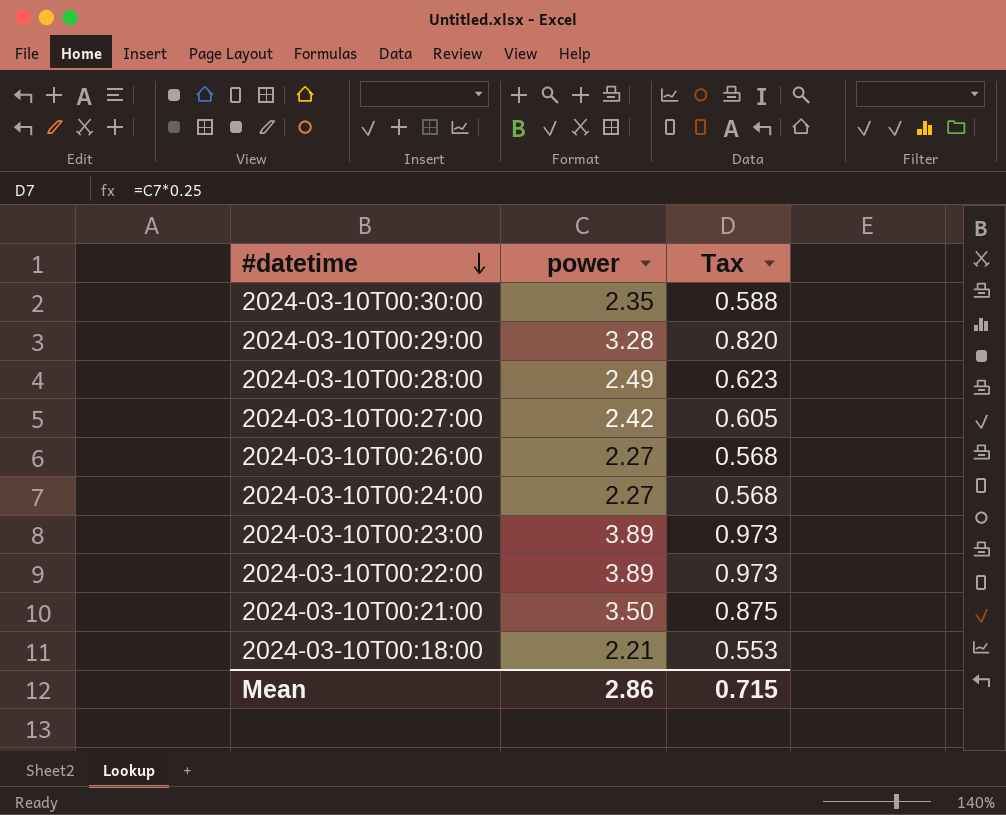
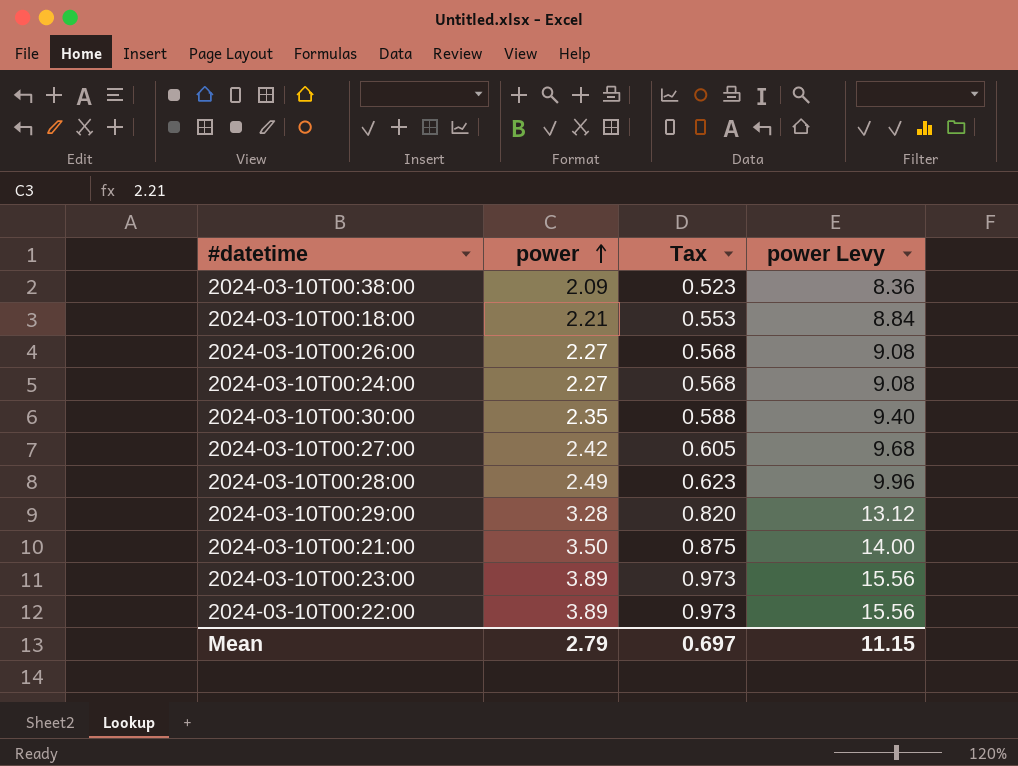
row order: #datetime descending -> power ascending
column power Levy | formula: none -> [power] * 4
row 2024-03-10T00:38:00: none -> 2.09 | 0.523 | 8.36
Mean | power: 2.86 -> 2.79
Mean | Tax: 0.715 -> 0.697

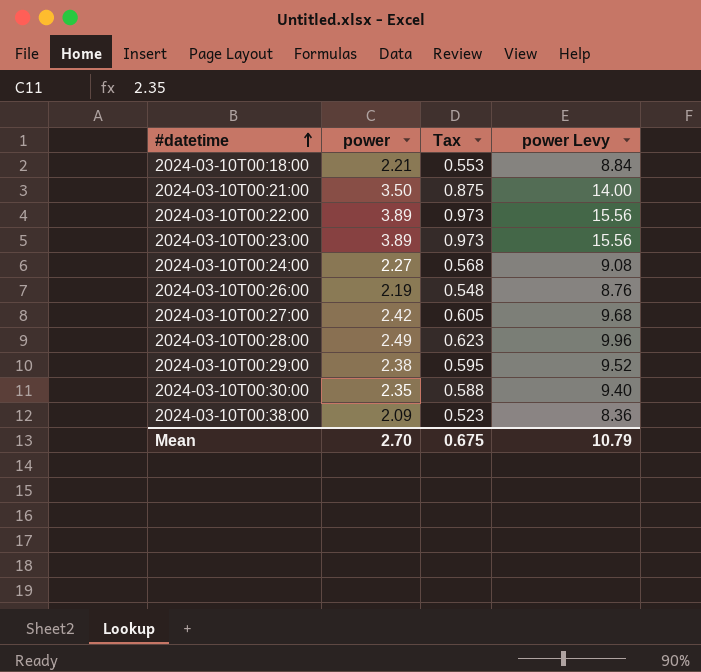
row order: power ascending -> #datetime ascending
2024-03-10T00:26:00 | power: 2.27 -> 2.19
2024-03-10T00:26:00 | Tax: 0.568 -> 0.548
2024-03-10T00:26:00 | power Levy: 9.08 -> 8.76
2024-03-10T00:29:00 | power: 3.28 -> 2.38
2024-03-10T00:29:00 | Tax: 0.820 -> 0.595
2024-03-10T00:29:00 | power Levy: 13.12 -> 9.52
Mean | power: 2.79 -> 2.70
Mean | Tax: 0.697 -> 0.675
Mean | power Levy: 11.15 -> 10.79

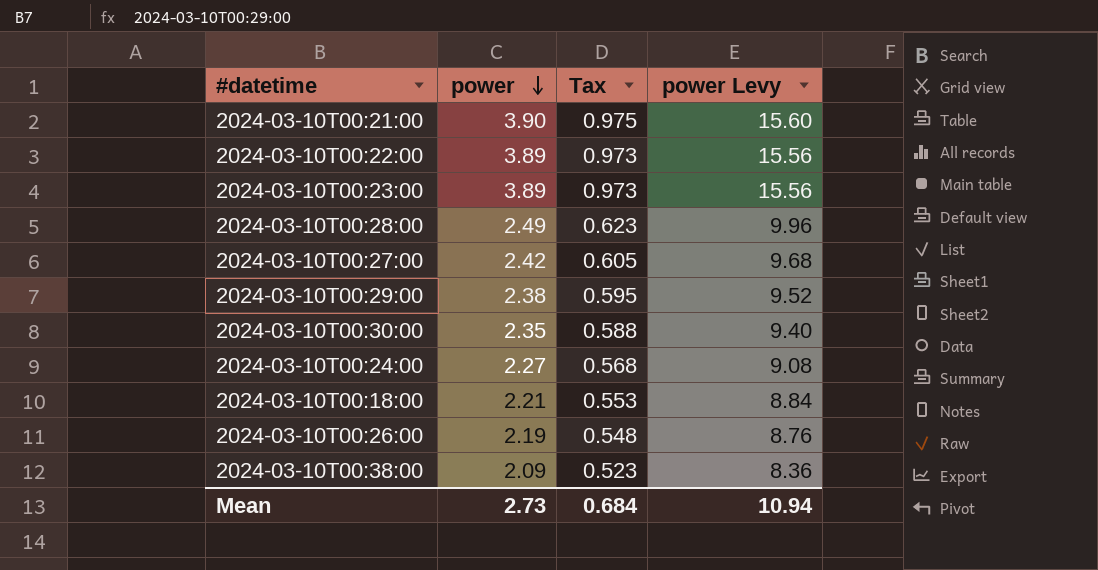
row order: #datetime ascending -> power descending
2024-03-10T00:21:00 | power: 3.50 -> 3.90
2024-03-10T00:21:00 | Tax: 0.875 -> 0.975
2024-03-10T00:21:00 | power Levy: 14.00 -> 15.60
Mean | power: 2.70 -> 2.73
Mean | Tax: 0.675 -> 0.684
Mean | power Levy: 10.79 -> 10.94

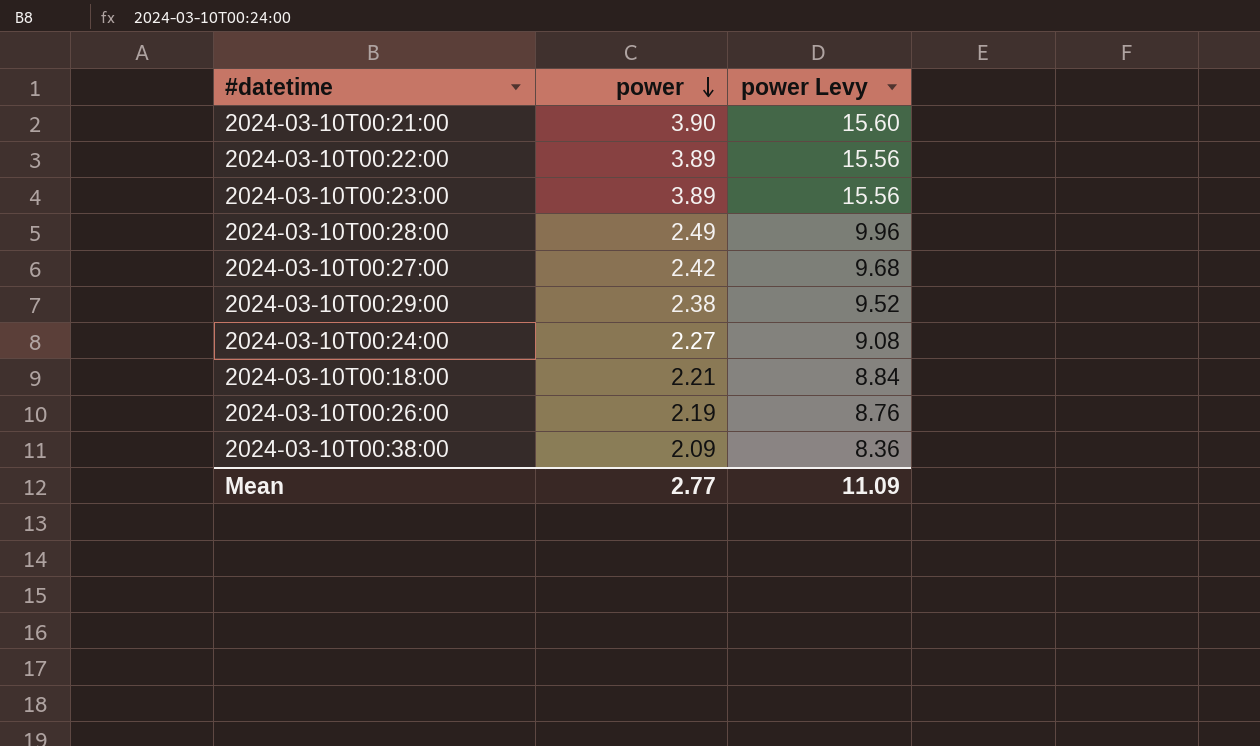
column Tax | formula: [power] * 0.25 -> none
row 2024-03-10T00:30:00: 2.35 | 0.588 | 9.40 -> none
Mean | power: 2.73 -> 2.77
Mean | power Levy: 10.94 -> 11.09

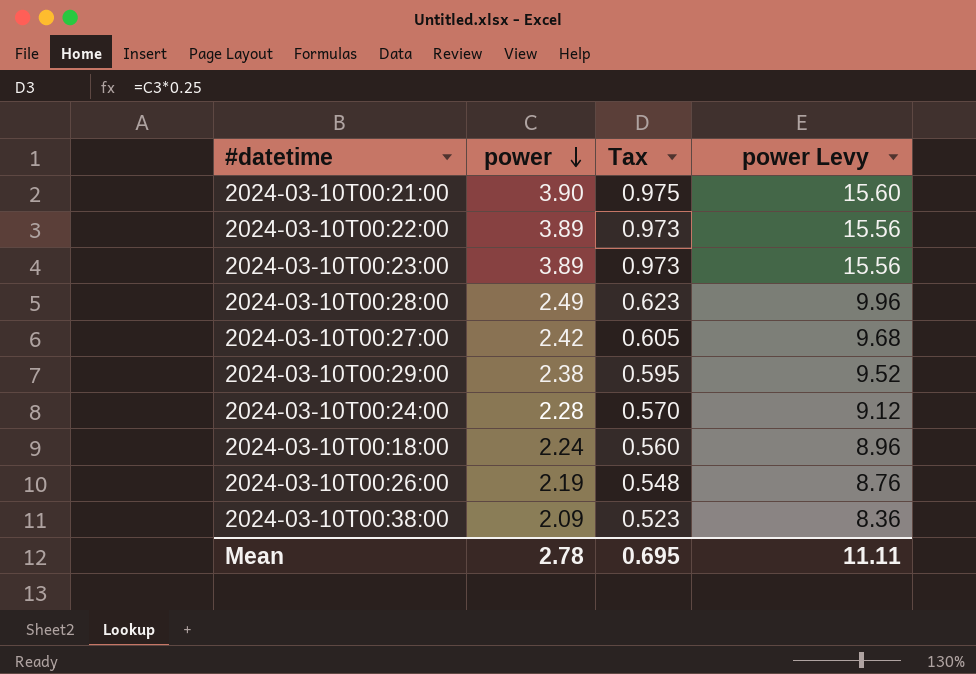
column Tax | formula: none -> [power] * 0.25
2024-03-10T00:24:00 | power: 2.27 -> 2.28
2024-03-10T00:24:00 | power Levy: 9.08 -> 9.12
2024-03-10T00:18:00 | power: 2.21 -> 2.24
2024-03-10T00:18:00 | power Levy: 8.84 -> 8.96
Mean | power: 2.77 -> 2.78
Mean | power Levy: 11.09 -> 11.11

